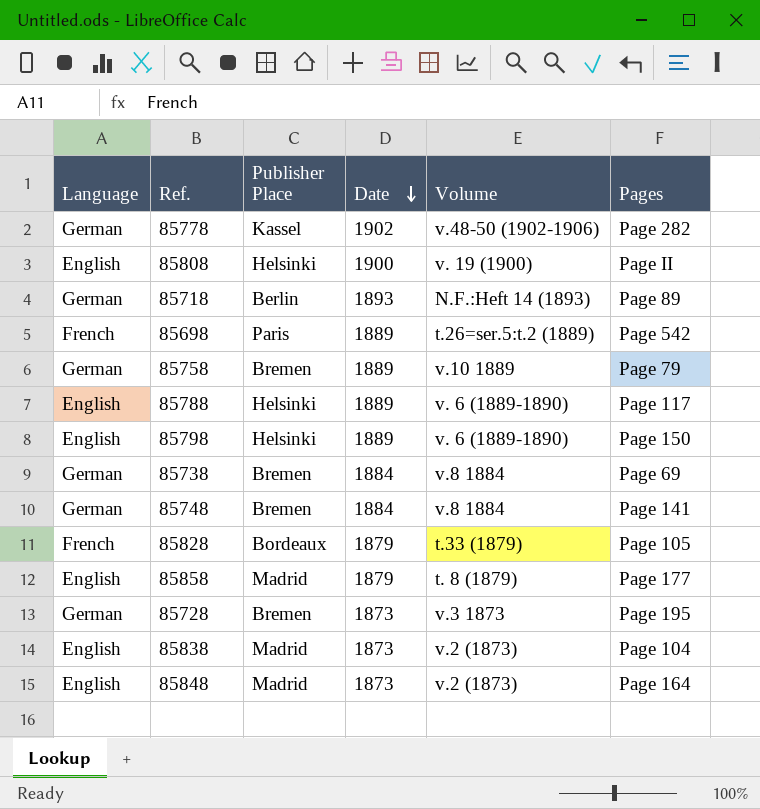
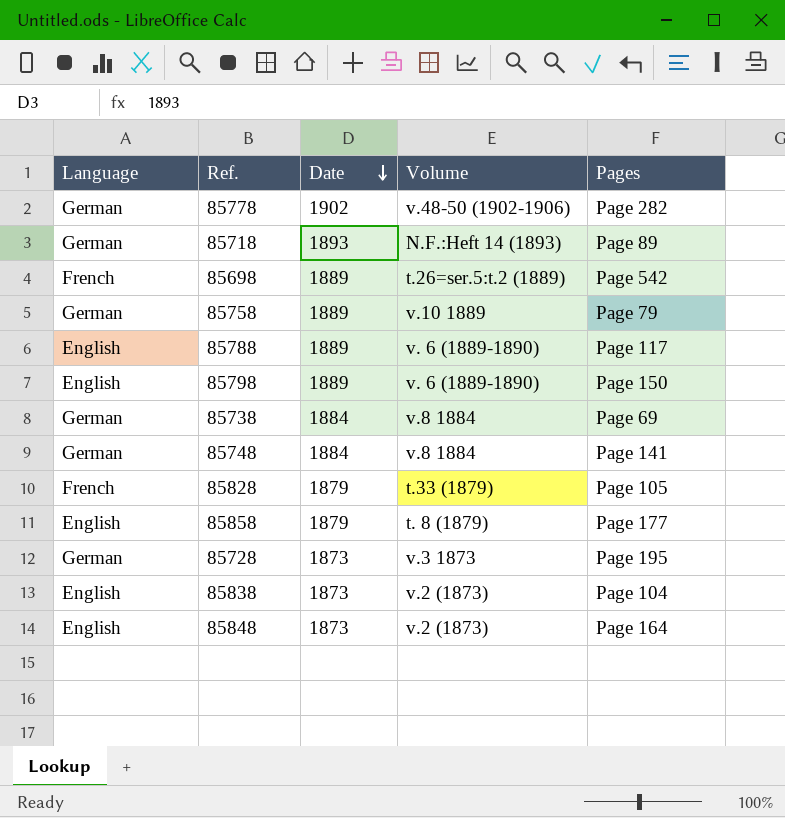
column Publisher Place | position: 3 -> none
row 85808: English | Helsinki | 1900 | v. 19 (1900) | Page II -> none

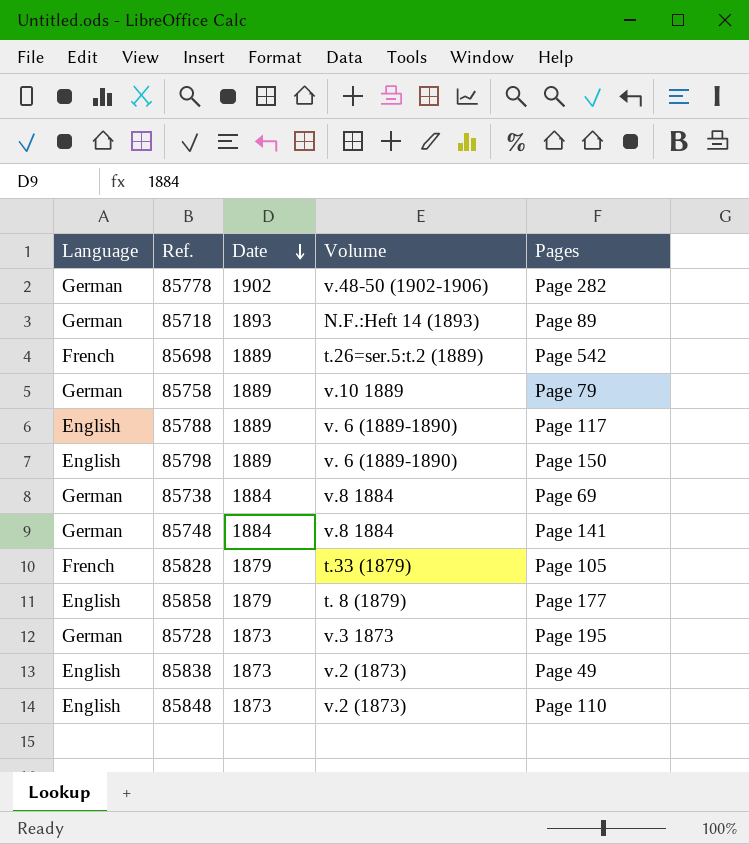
85838 | Pages: Page 104 -> Page 49
85848 | Pages: Page 164 -> Page 110

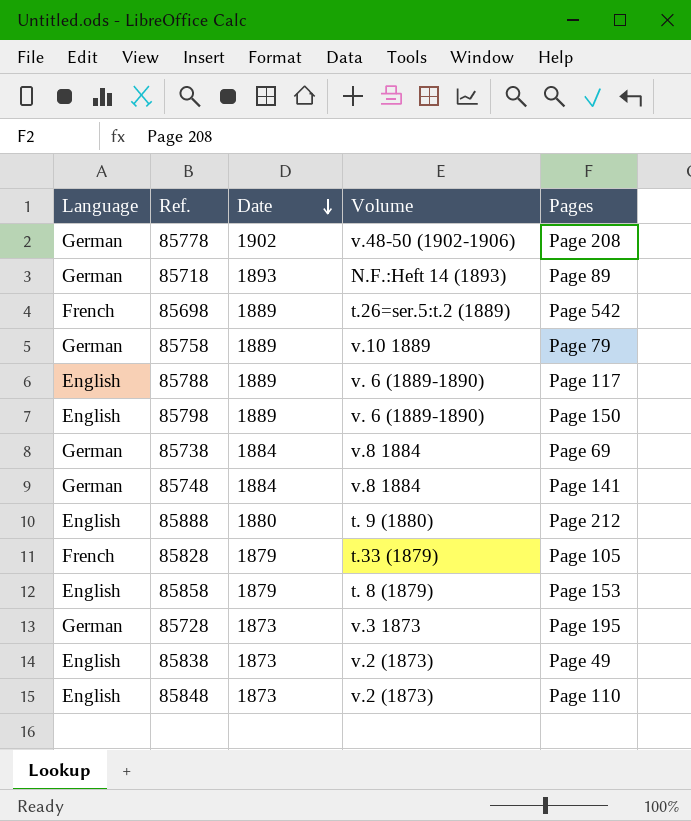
85778 | Pages: Page 282 -> Page 208
row 85888: none -> English | 1880 | t. 9 (1880) | Page 212
85858 | Pages: Page 177 -> Page 153

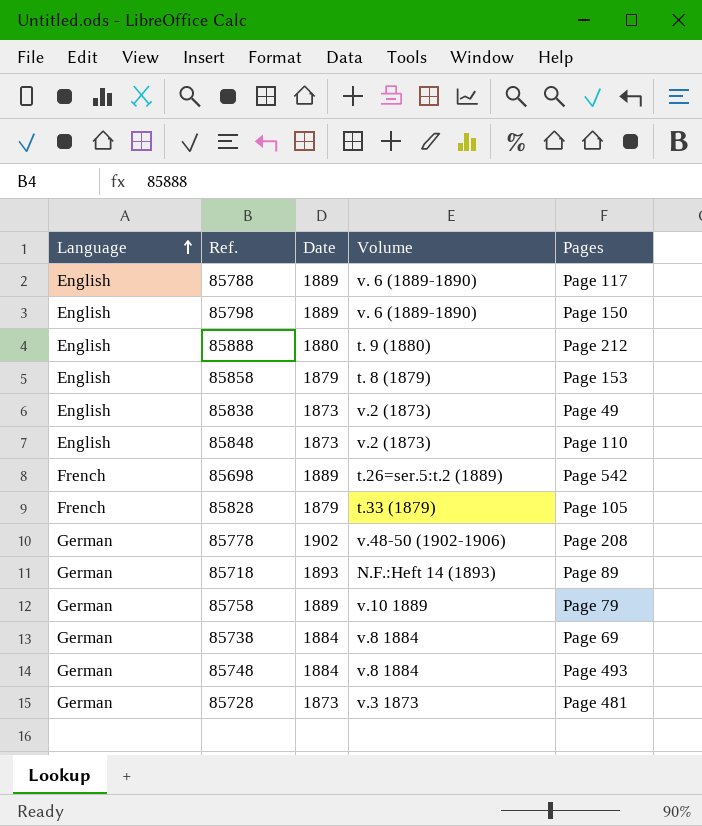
row order: Date descending -> Language ascending
85748 | Pages: Page 141 -> Page 493
85728 | Pages: Page 195 -> Page 481

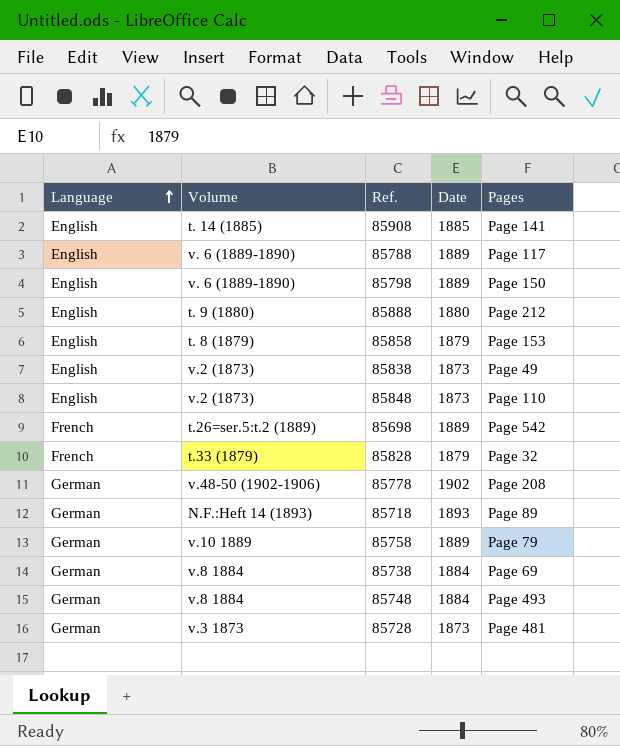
column Volume | position: 4 -> 2
row 85908: none -> English | t. 14 (1885) | 1885 | Page 141
85828 | Pages: Page 105 -> Page 32

